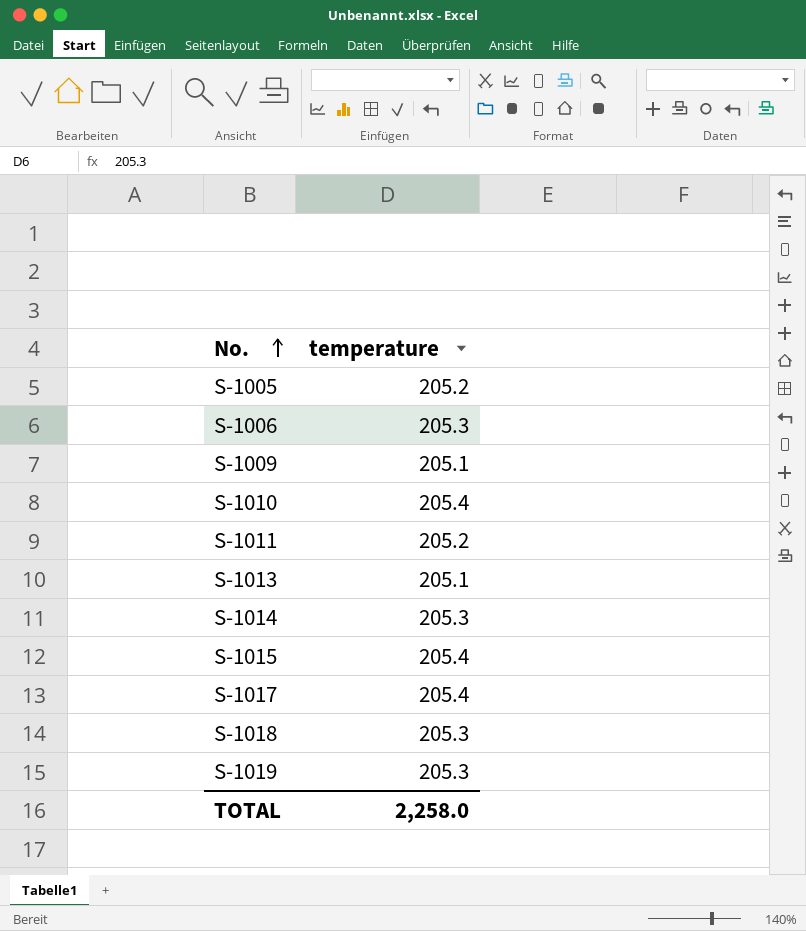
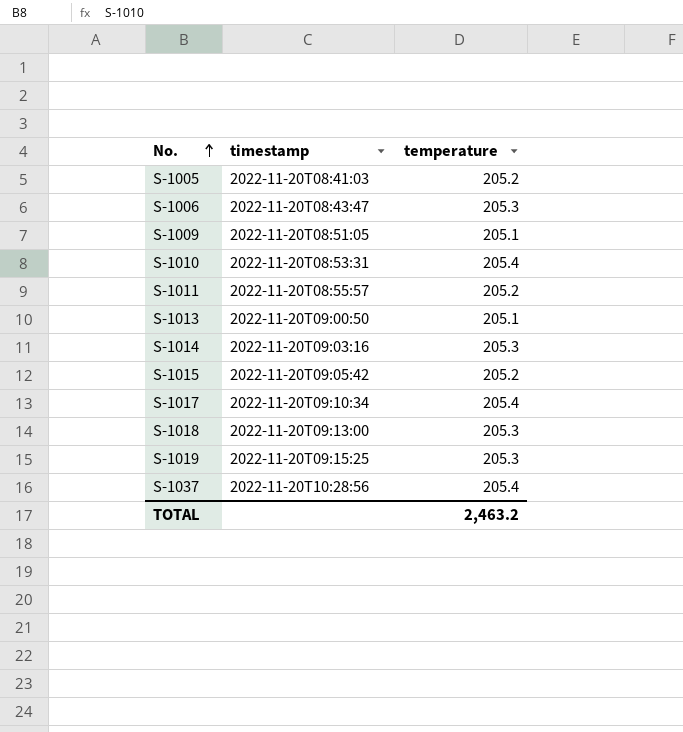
column timestamp | position: none -> 2
S-1015 | temperature: 205.4 -> 205.2
row S-1037: none -> 2022-11-20T10:28:56 | 205.4
TOTAL | temperature: 2,258.0 -> 2,463.2

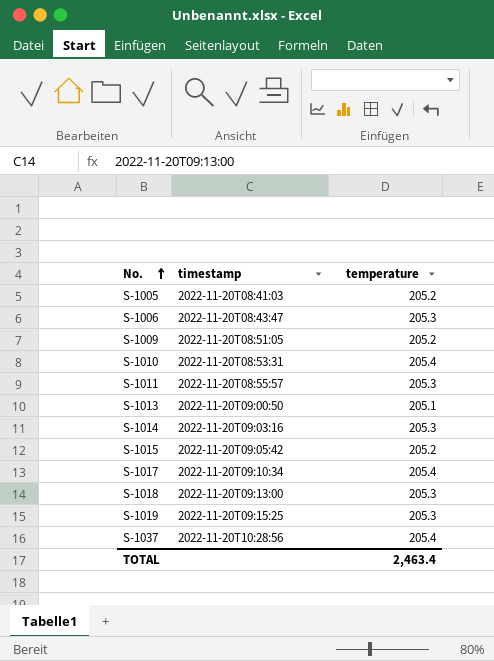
S-1009 | temperature: 205.1 -> 205.2
S-1011 | temperature: 205.2 -> 205.3
TOTAL | temperature: 2,463.2 -> 2,463.4

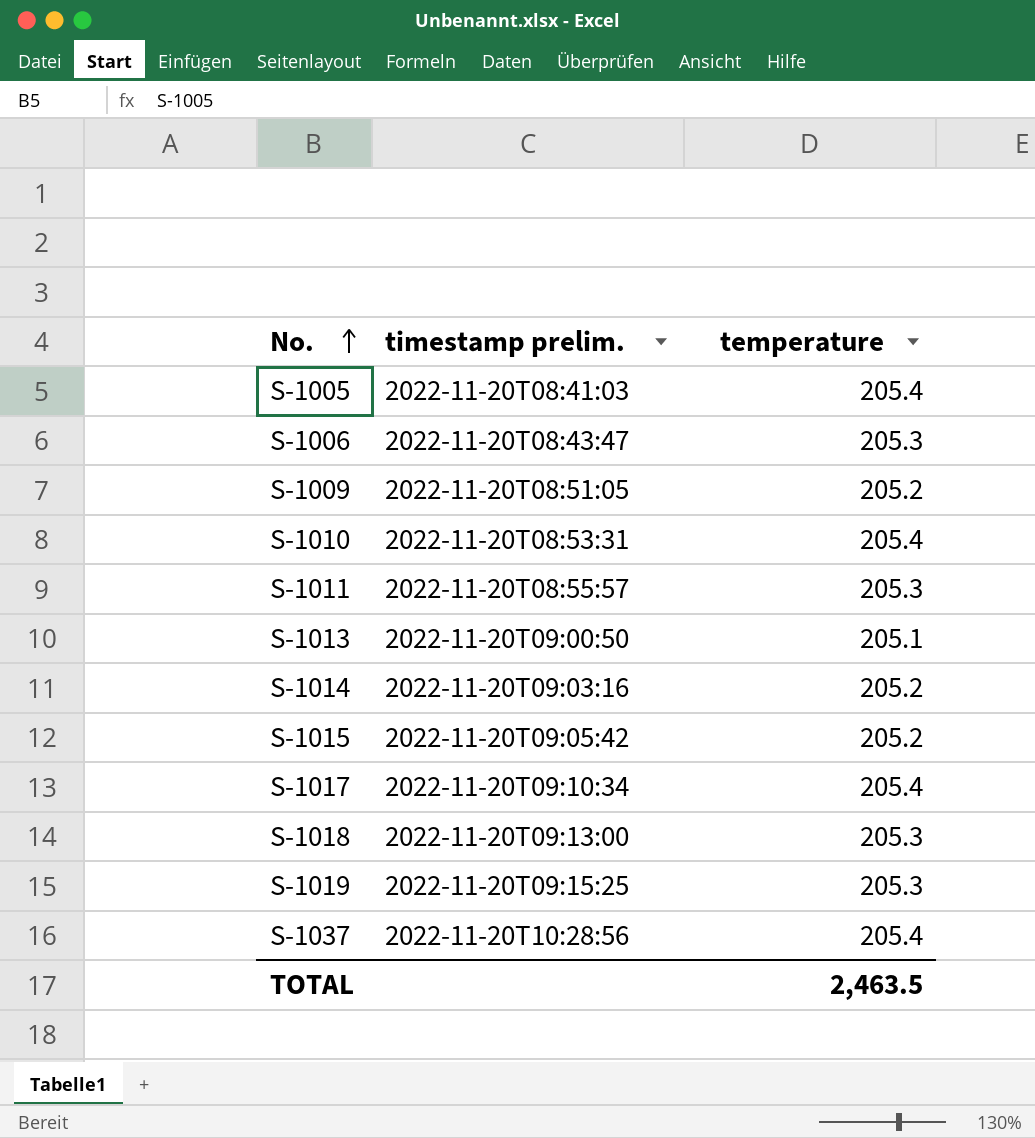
column name: timestamp -> timestamp prelim.
S-1005 | temperature: 205.2 -> 205.4
S-1014 | temperature: 205.3 -> 205.2
TOTAL | temperature: 2,463.4 -> 2,463.5

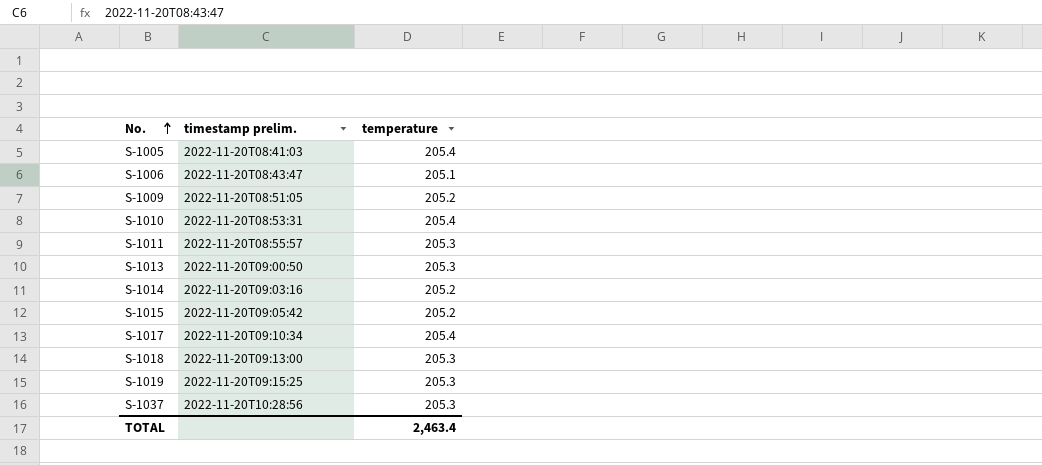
S-1006 | temperature: 205.3 -> 205.1
S-1013 | temperature: 205.1 -> 205.3
S-1037 | temperature: 205.4 -> 205.3
TOTAL | temperature: 2,463.5 -> 2,463.4

